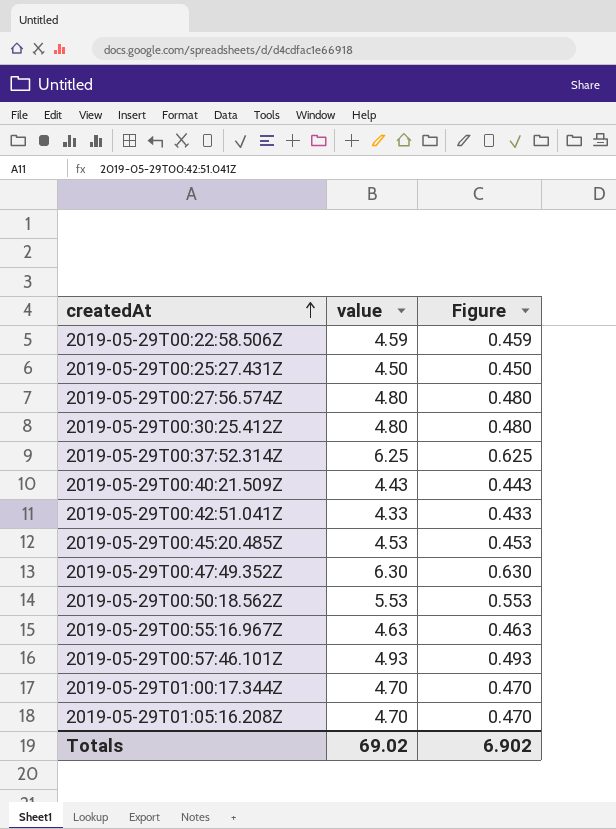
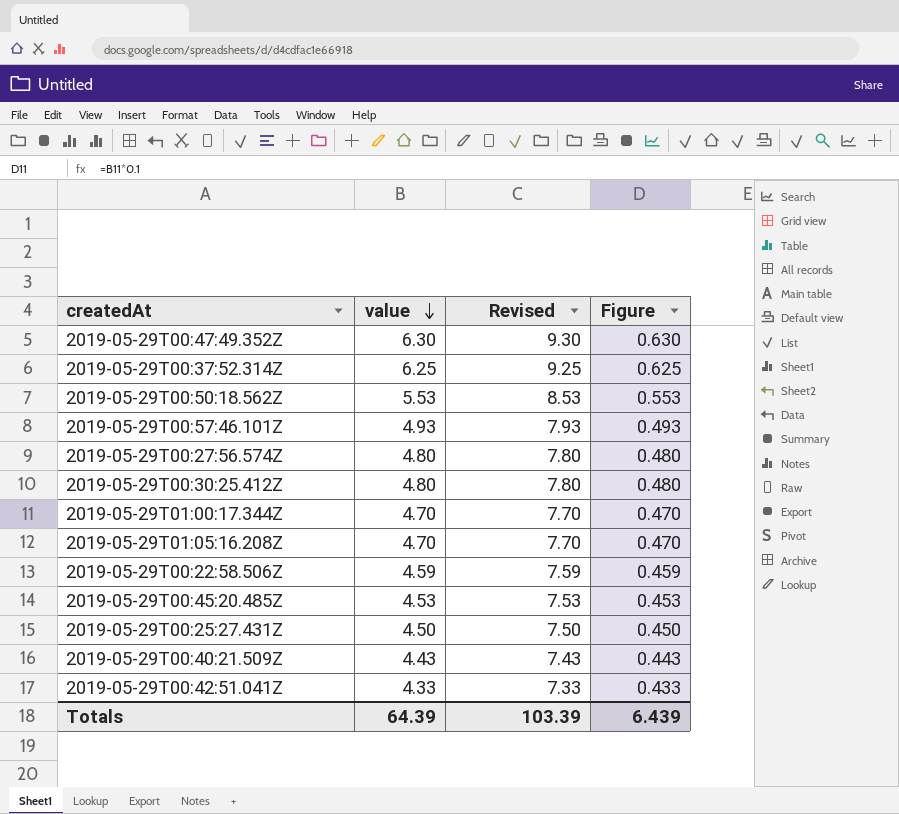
row order: createdAt ascending -> value descending
column Revised | formula: none -> [value] + 3
row 2019-05-29T00:55:16.967Z: 4.63 | 0.463 -> none
Totals | value: 69.02 -> 64.39
Totals | Figure: 6.902 -> 6.439

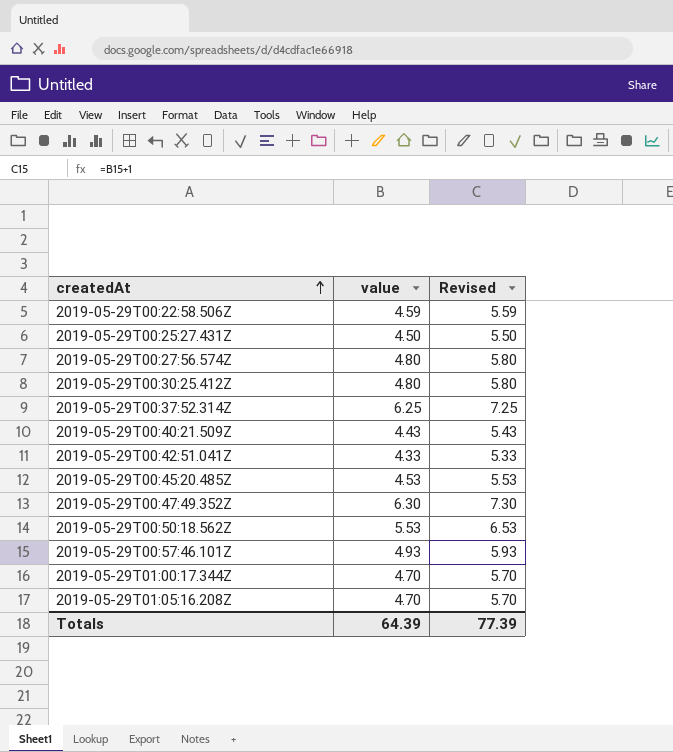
row order: value descending -> createdAt ascending
column Figure | formula: [value] * 0.1 -> none
column Revised | formula: [value] + 3 -> [value] + 1
Totals | Revised: 103.39 -> 77.39

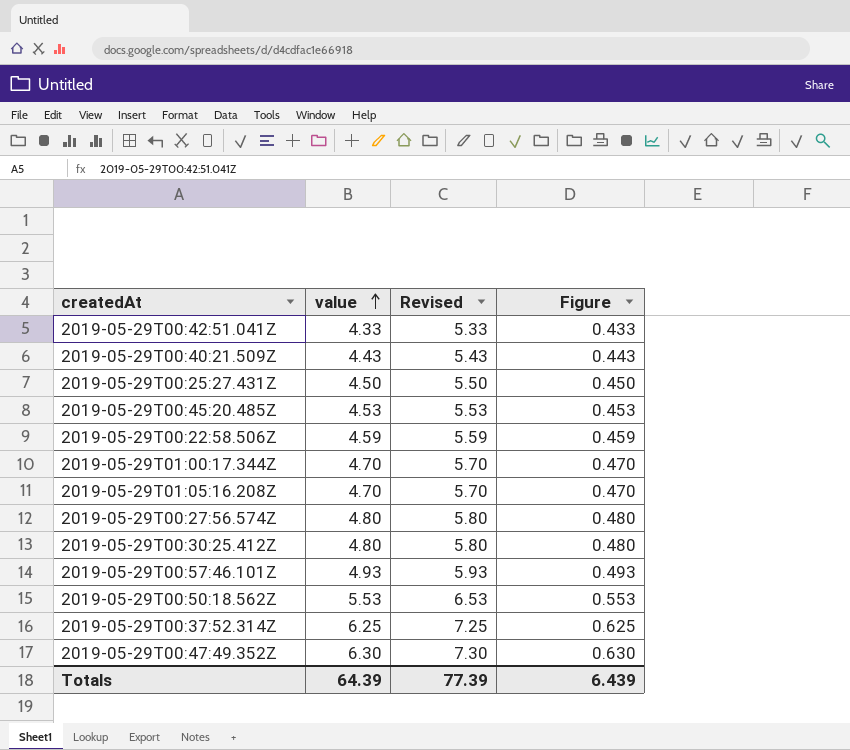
row order: createdAt ascending -> value ascending
column Figure | formula: none -> [value] * 0.1

